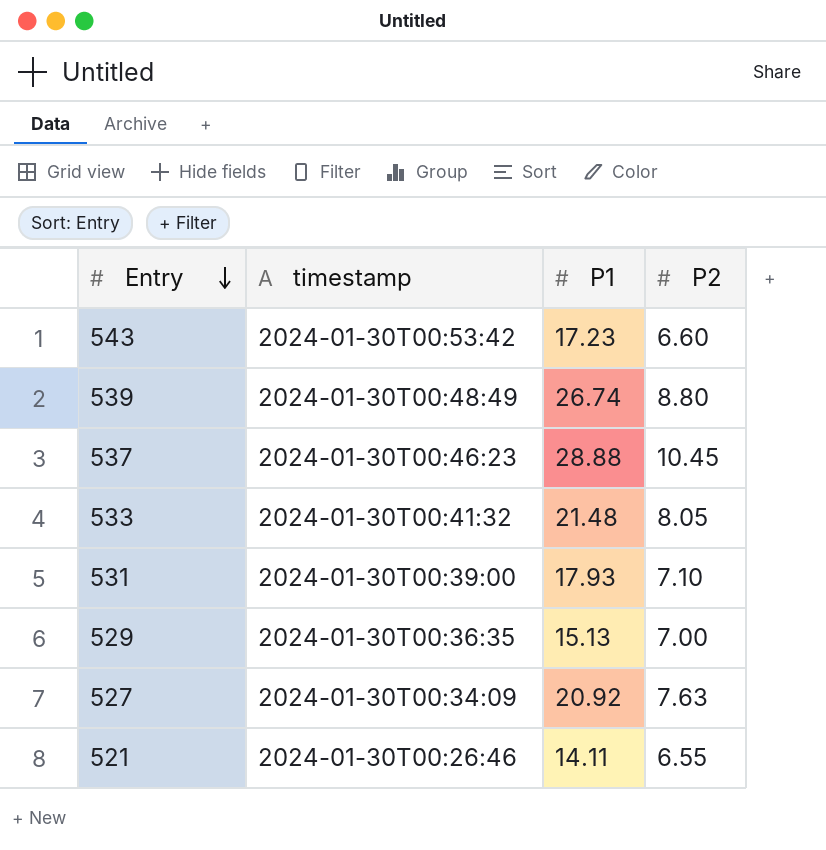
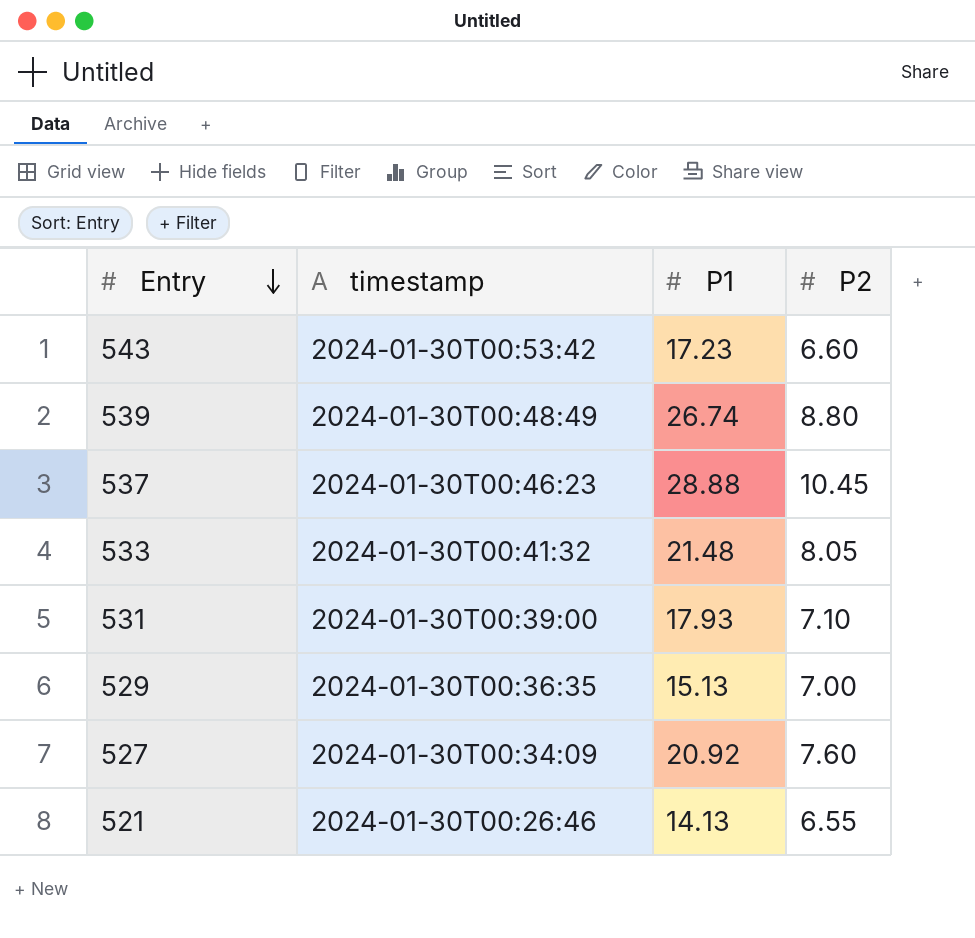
527 | P2: 7.63 -> 7.60
521 | P1: 14.11 -> 14.13

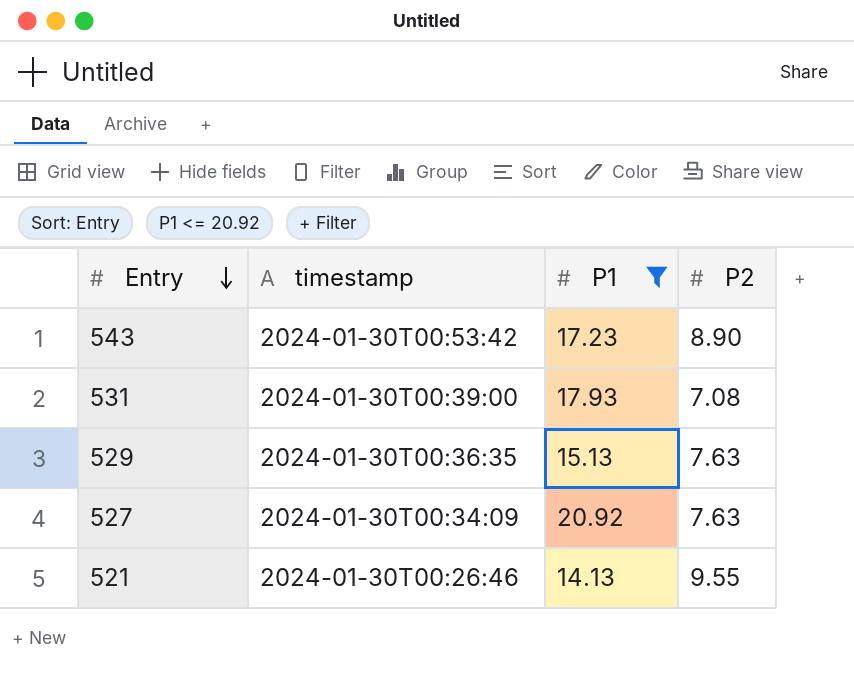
filter: none -> P1 <= 20.92
543 | P2: 6.60 -> 8.90
531 | P2: 7.10 -> 7.08
529 | P2: 7.00 -> 7.63
527 | P2: 7.60 -> 7.63
521 | P2: 6.55 -> 9.55

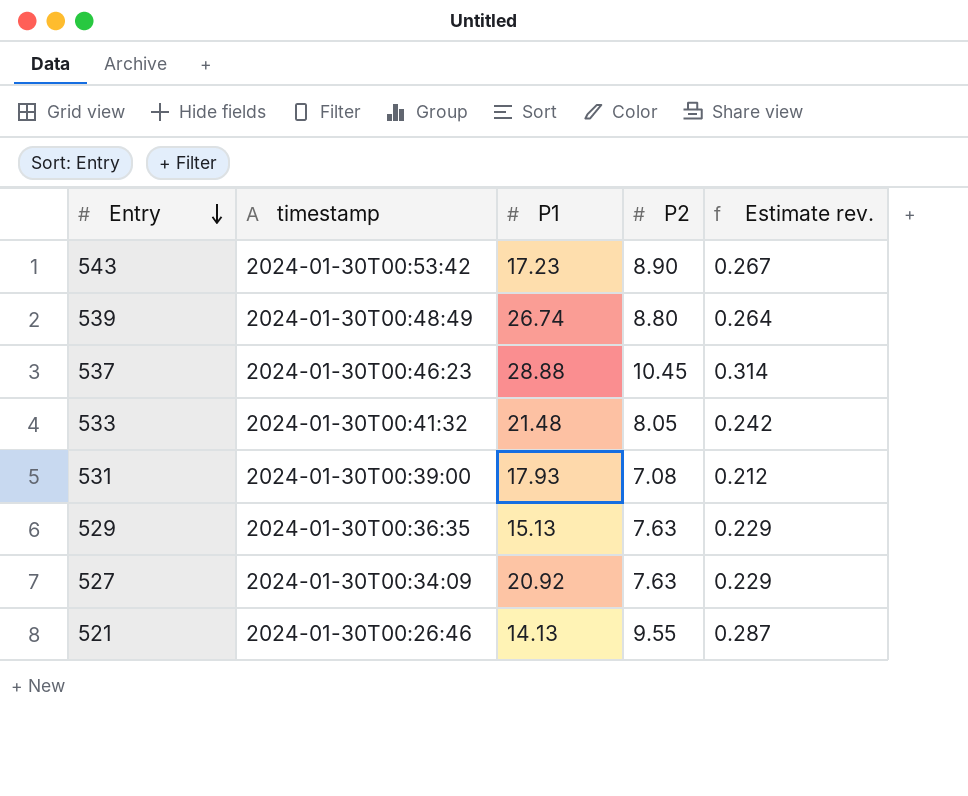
filter: P1 <= 20.92 -> none
column Estimate rev. | formula: none -> [P2] * 0.03

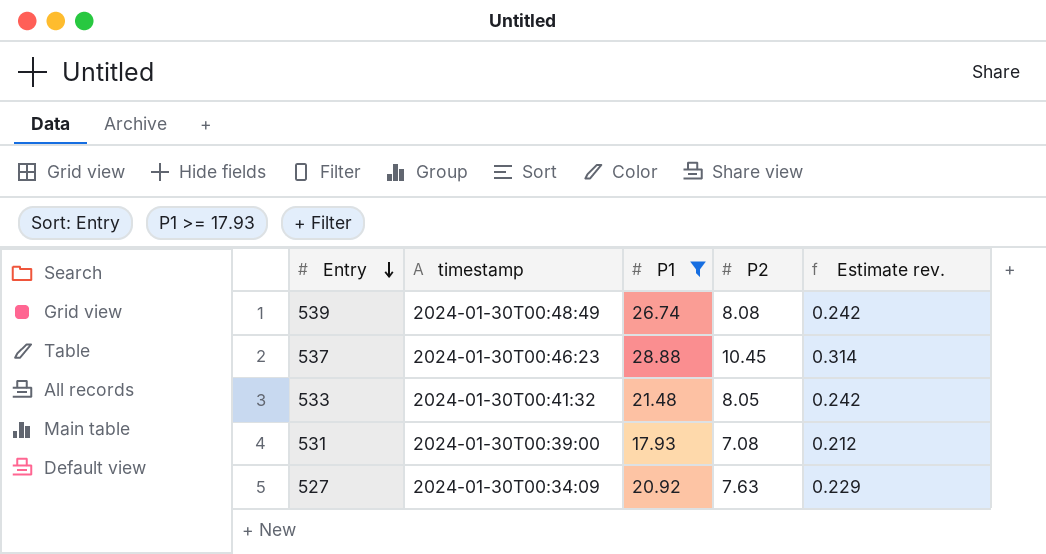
filter: none -> P1 >= 17.93
539 | P2: 8.80 -> 8.08
539 | Estimate rev.: 0.264 -> 0.242

